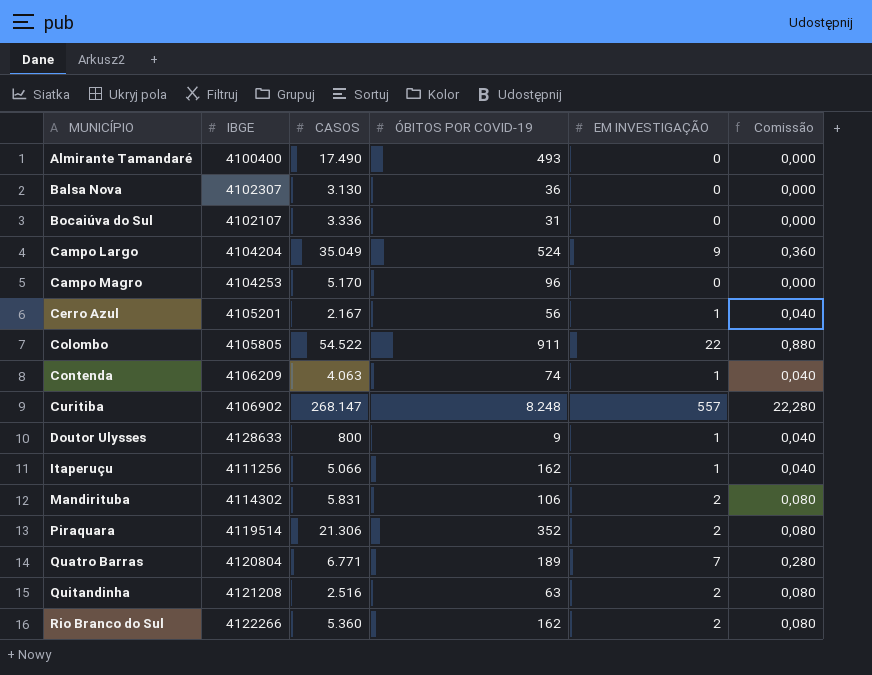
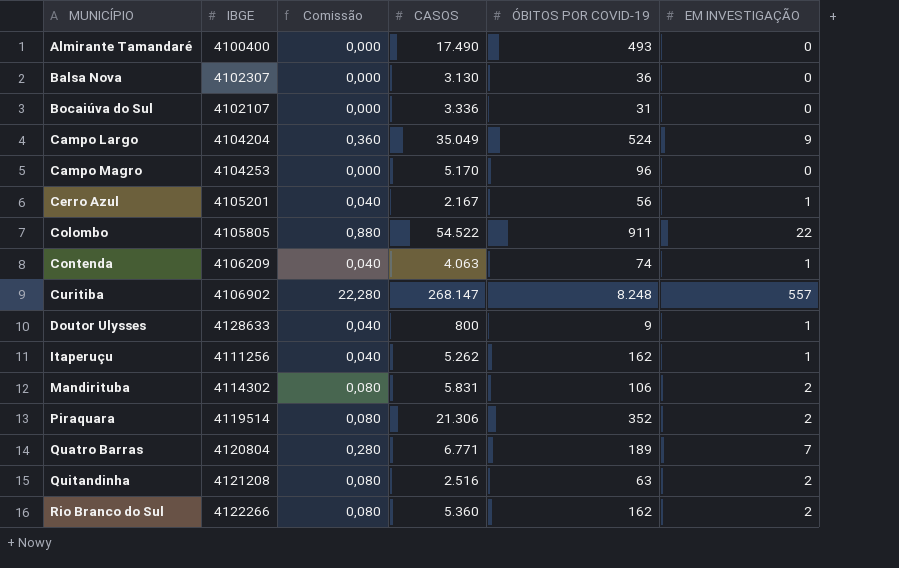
column Comissão | position: 6 -> 3
Itaperuçu | CASOS: 5.066 -> 5.262

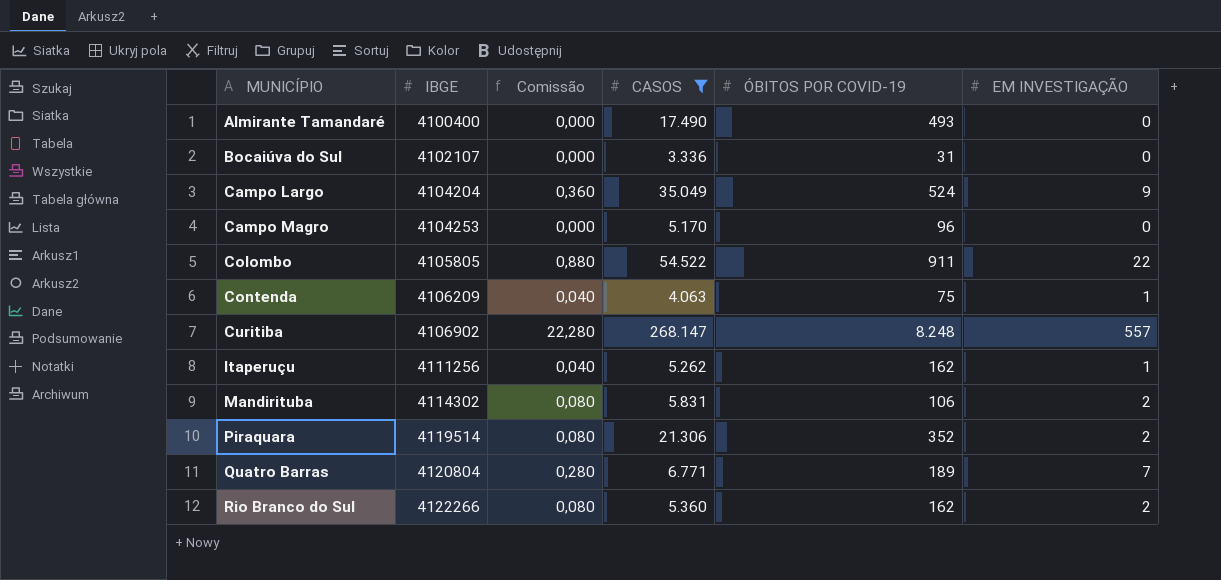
filter: none -> CASOS >= 3.336
Contenda | ÓBITOS POR COVID-19: 74 -> 75

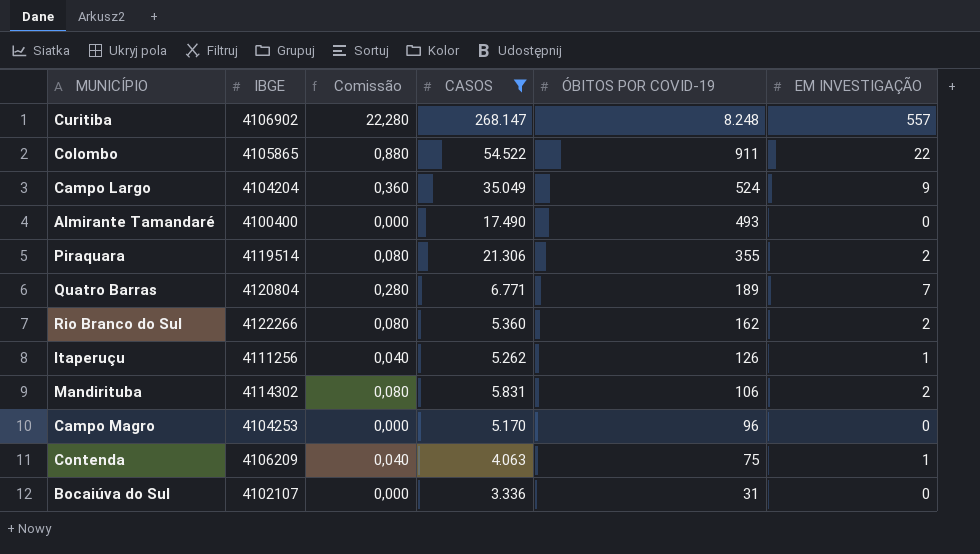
row order: MUNICÍPIO ascending -> ÓBITOS POR COVID-19 descending
Colombo | IBGE: 4105805 -> 4105865
Piraquara | ÓBITOS POR COVID-19: 352 -> 355
Itaperuçu | ÓBITOS POR COVID-19: 162 -> 126

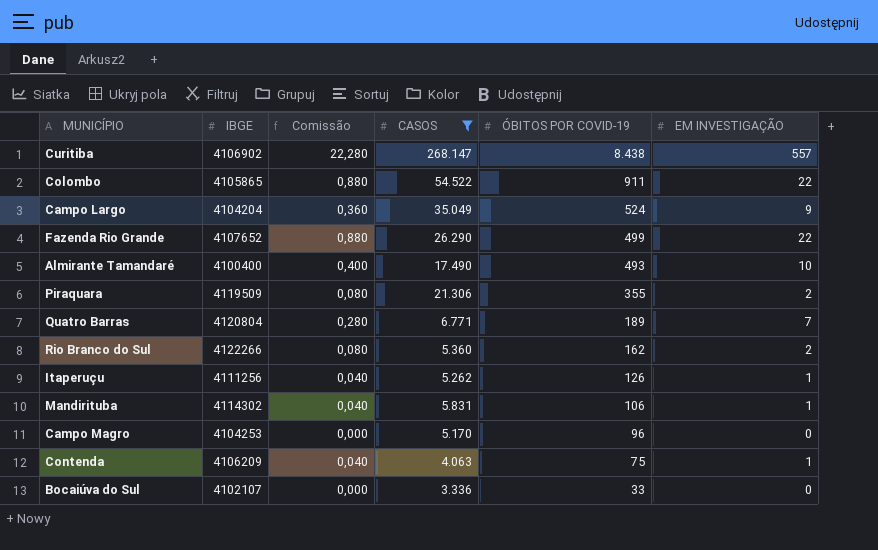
Curitiba | ÓBITOS POR COVID-19: 8.248 -> 8.438
row Fazenda Rio Grande: none -> 4107652 | 0,880 | 26.290 | 499 | 22
Almirante Tamandaré | Comissão: 0,000 -> 0,400
Almirante Tamandaré | EM INVESTIGAÇÃO: 0 -> 10
Piraquara | IBGE: 4119514 -> 4119509
Mandirituba | Comissão: 0,080 -> 0,040
Mandirituba | EM INVESTIGAÇÃO: 2 -> 1
Bocaiúva do Sul | ÓBITOS POR COVID-19: 31 -> 33

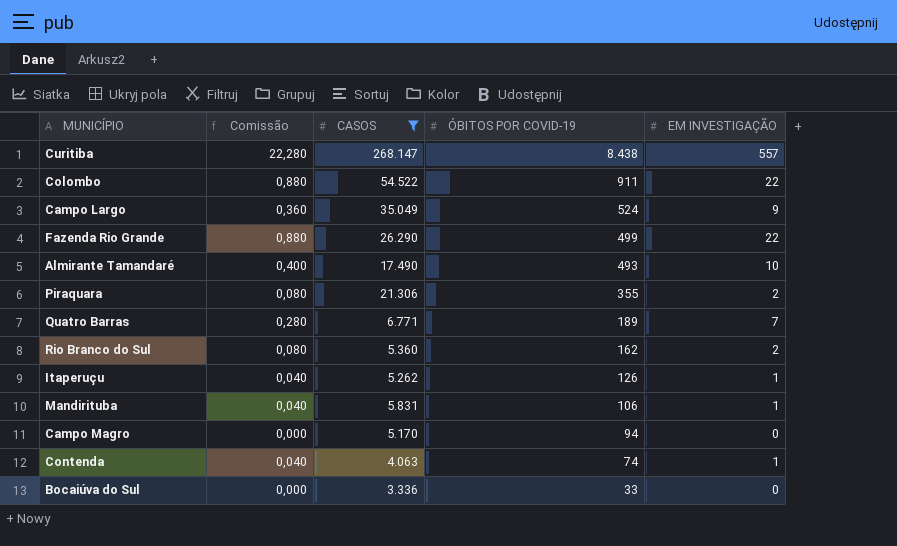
column IBGE | position: 2 -> none
Campo Magro | ÓBITOS POR COVID-19: 96 -> 94
Contenda | ÓBITOS POR COVID-19: 75 -> 74

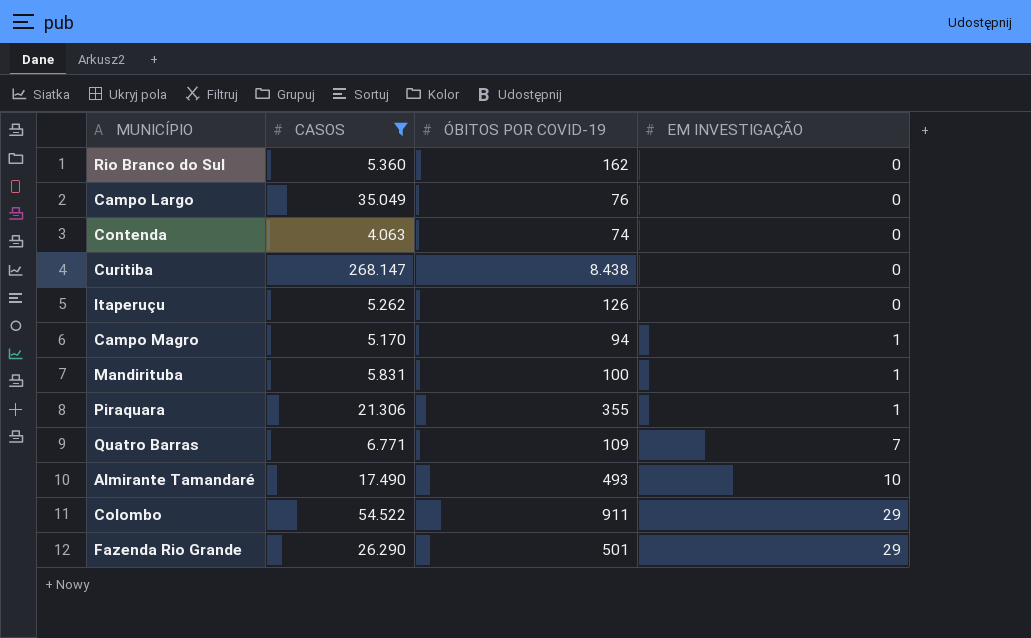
row order: ÓBITOS POR COVID-19 descending -> EM INVESTIGAÇÃO ascending
column Comissão | formula: [EM INVESTIGAÇÃO] * 0,04 -> none
row Bocaiúva do Sul: 0,000 | 3.336 | 33 | 0 -> none
Rio Branco do Sul | EM INVESTIGAÇÃO: 2 -> 0
Campo Largo | ÓBITOS POR COVID-19: 524 -> 76
Campo Largo | EM INVESTIGAÇÃO: 9 -> 0
Contenda | EM INVESTIGAÇÃO: 1 -> 0
Curitiba | EM INVESTIGAÇÃO: 557 -> 0
Itaperuçu | EM INVESTIGAÇÃO: 1 -> 0
Campo Magro | EM INVESTIGAÇÃO: 0 -> 1
Mandirituba | ÓBITOS POR COVID-19: 106 -> 100
Piraquara | EM INVESTIGAÇÃO: 2 -> 1
Quatro Barras | ÓBITOS POR COVID-19: 189 -> 109
Colombo | EM INVESTIGAÇÃO: 22 -> 29
Fazenda Rio Grande | ÓBITOS POR COVID-19: 499 -> 501
Fazenda Rio Grande | EM INVESTIGAÇÃO: 22 -> 29

